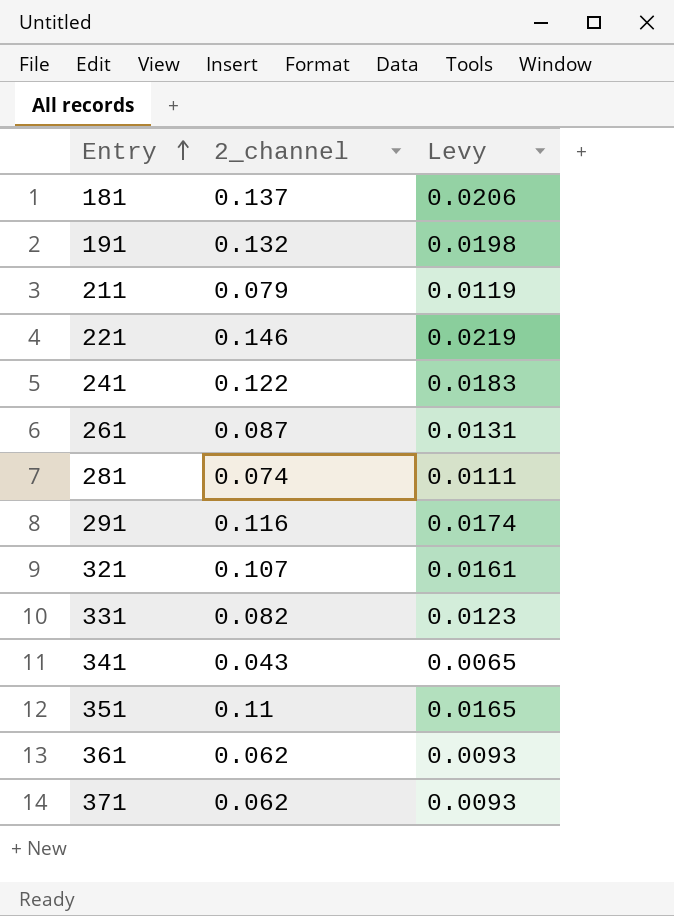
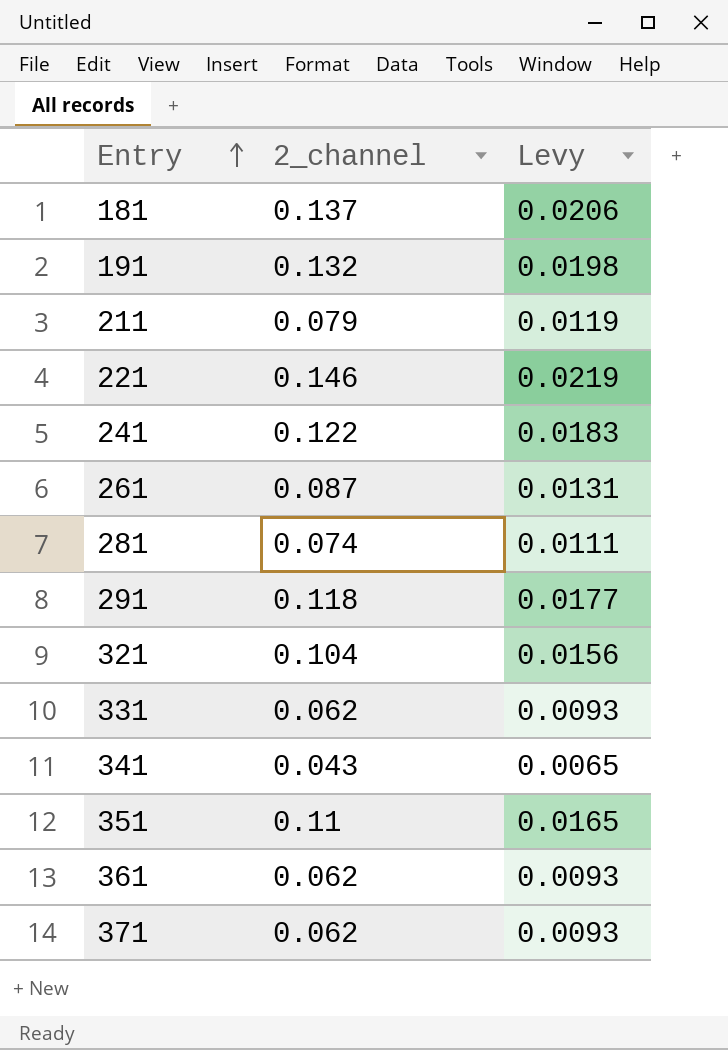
291 | 2_channel: 0.116 -> 0.118
291 | Levy: 0.0174 -> 0.0177
321 | 2_channel: 0.107 -> 0.104
321 | Levy: 0.0161 -> 0.0156
331 | 2_channel: 0.082 -> 0.062
331 | Levy: 0.0123 -> 0.0093

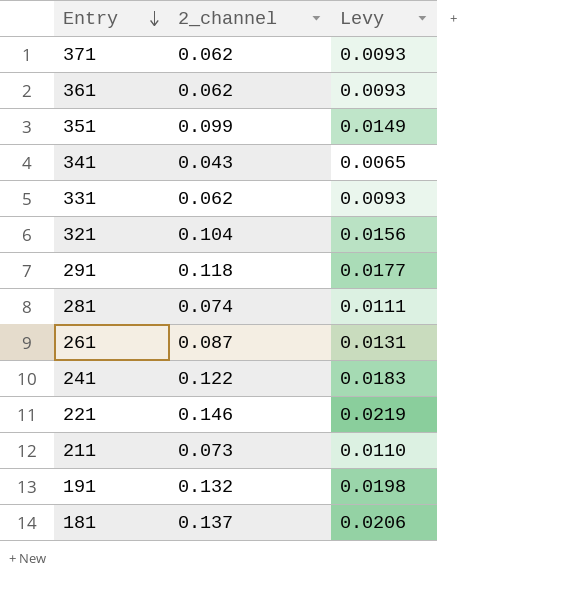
row order: Entry ascending -> Entry descending
351 | 2_channel: 0.11 -> 0.099
351 | Levy: 0.0165 -> 0.0149
211 | 2_channel: 0.079 -> 0.073
211 | Levy: 0.0119 -> 0.0110

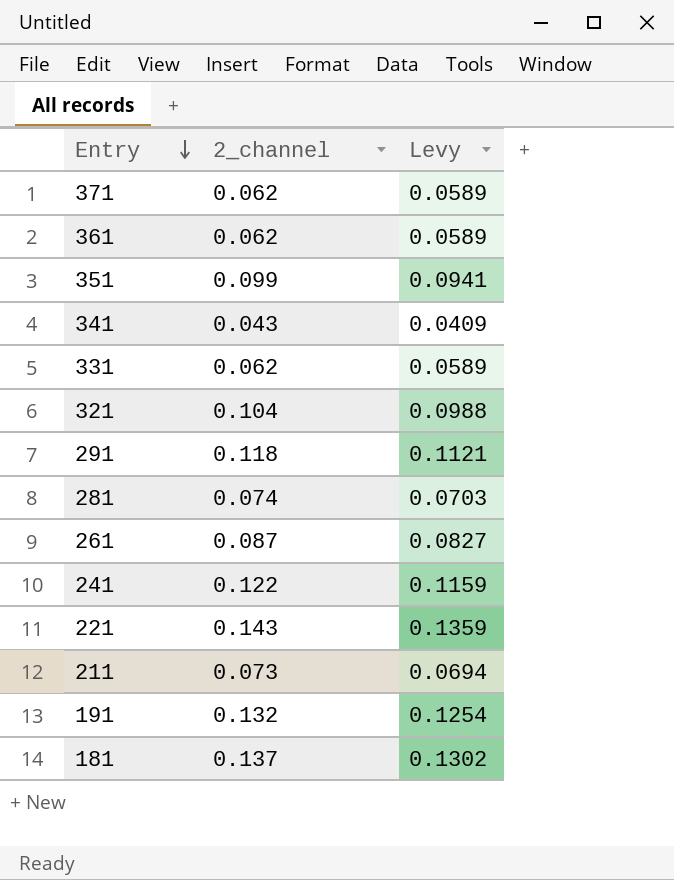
column Levy | formula: [2_channel] * 0.15 -> [2_channel] * 0.95
221 | 2_channel: 0.146 -> 0.143

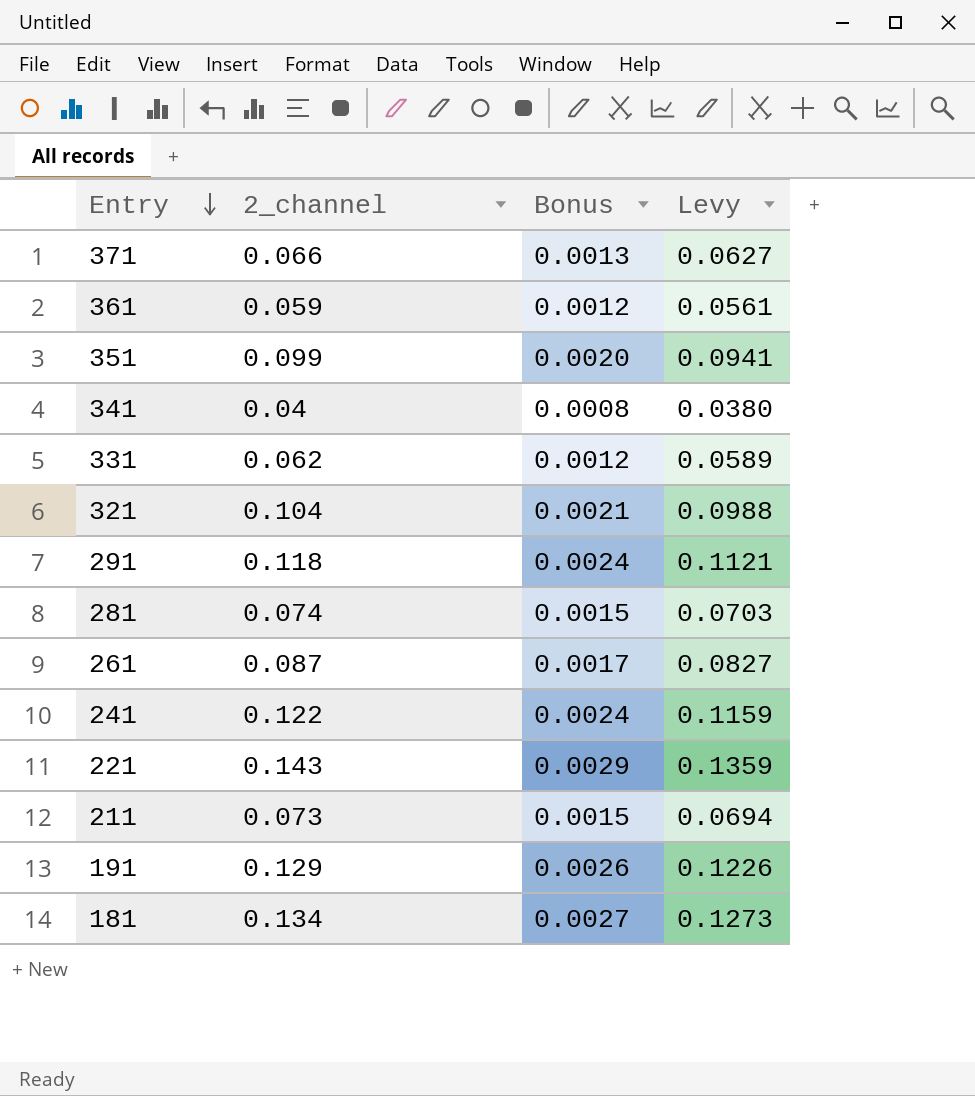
column Bonus | formula: none -> [2_channel] * 0.02
371 | 2_channel: 0.062 -> 0.066
371 | Levy: 0.0589 -> 0.0627
361 | 2_channel: 0.062 -> 0.059
361 | Levy: 0.0589 -> 0.0561
341 | 2_channel: 0.043 -> 0.04
341 | Levy: 0.0409 -> 0.0380
191 | 2_channel: 0.132 -> 0.129
191 | Levy: 0.1254 -> 0.1226
181 | 2_channel: 0.137 -> 0.134
181 | Levy: 0.1302 -> 0.1273

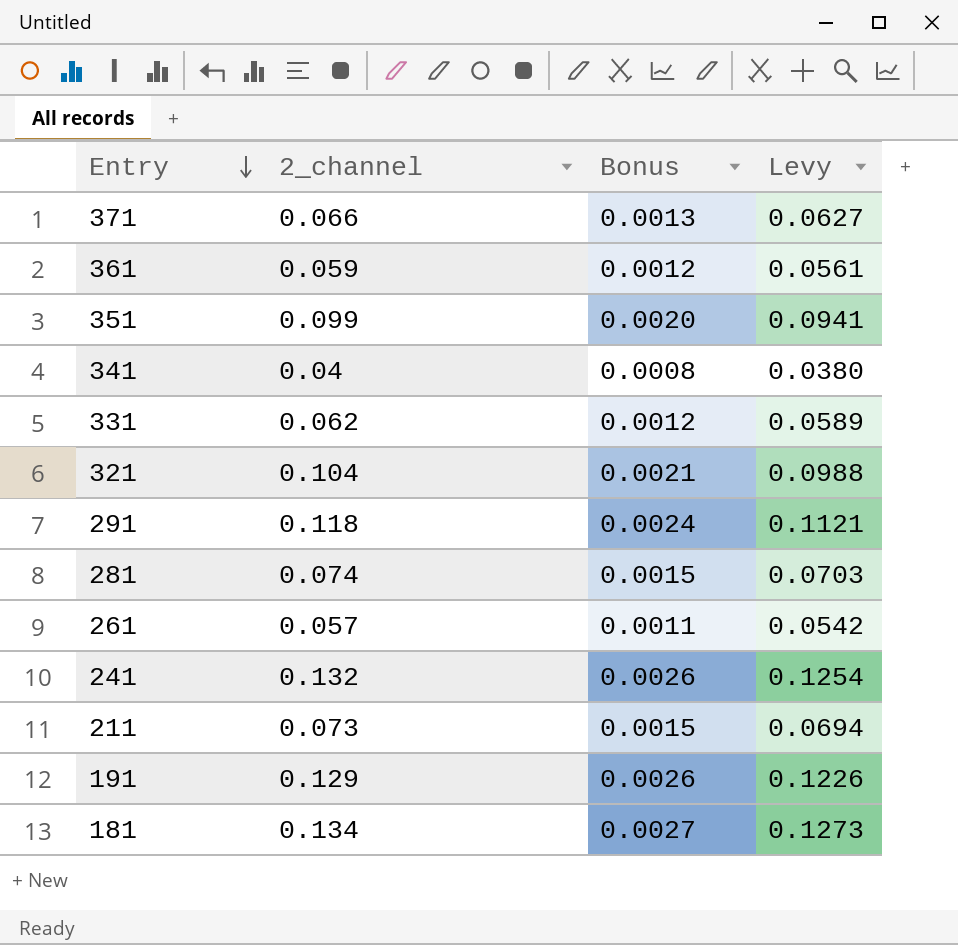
row 221: 0.143 | 0.0029 | 0.1359 -> none
261 | 2_channel: 0.087 -> 0.057
261 | Bonus: 0.0017 -> 0.0011
261 | Levy: 0.0827 -> 0.0542
241 | 2_channel: 0.122 -> 0.132
241 | Bonus: 0.0024 -> 0.0026
241 | Levy: 0.1159 -> 0.1254

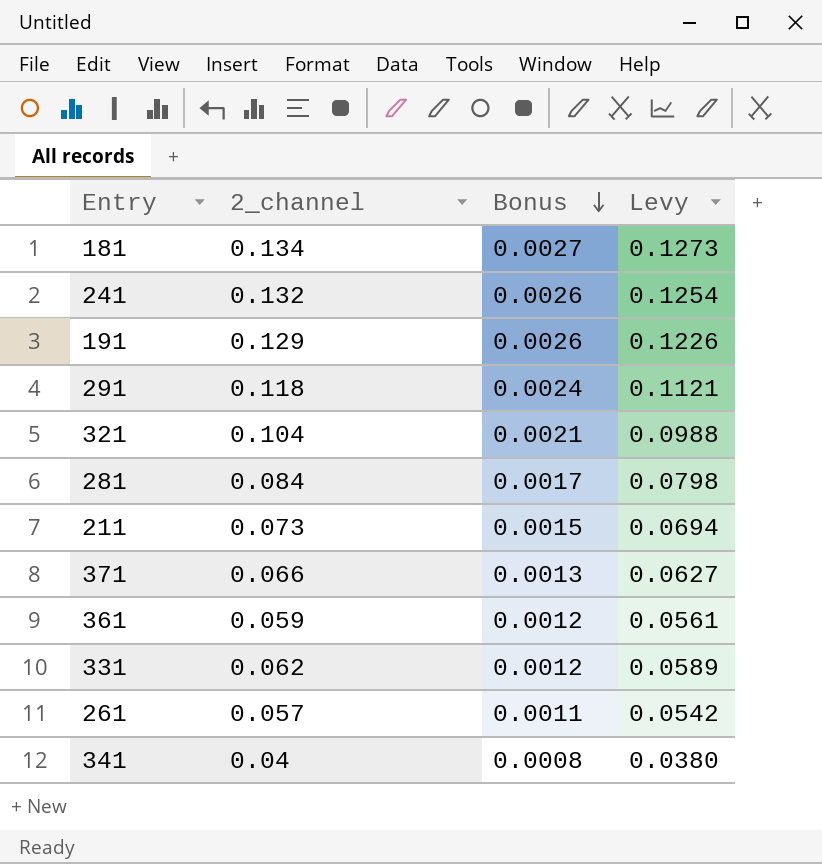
row order: Entry descending -> Bonus descending
row 351: 0.099 | 0.0020 | 0.0941 -> none
281 | 2_channel: 0.074 -> 0.084
281 | Bonus: 0.0015 -> 0.0017
281 | Levy: 0.0703 -> 0.0798

